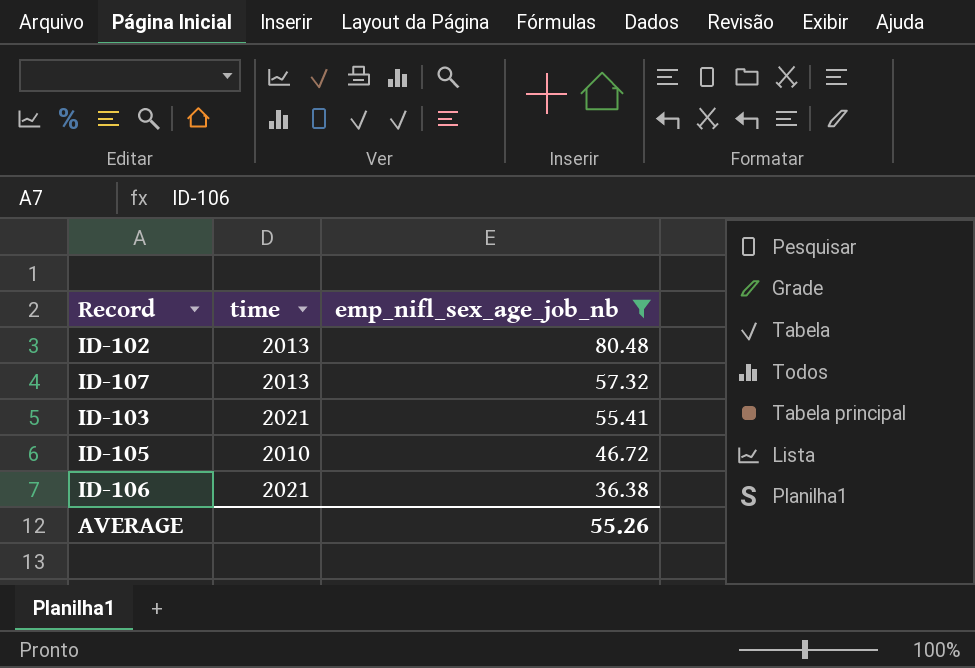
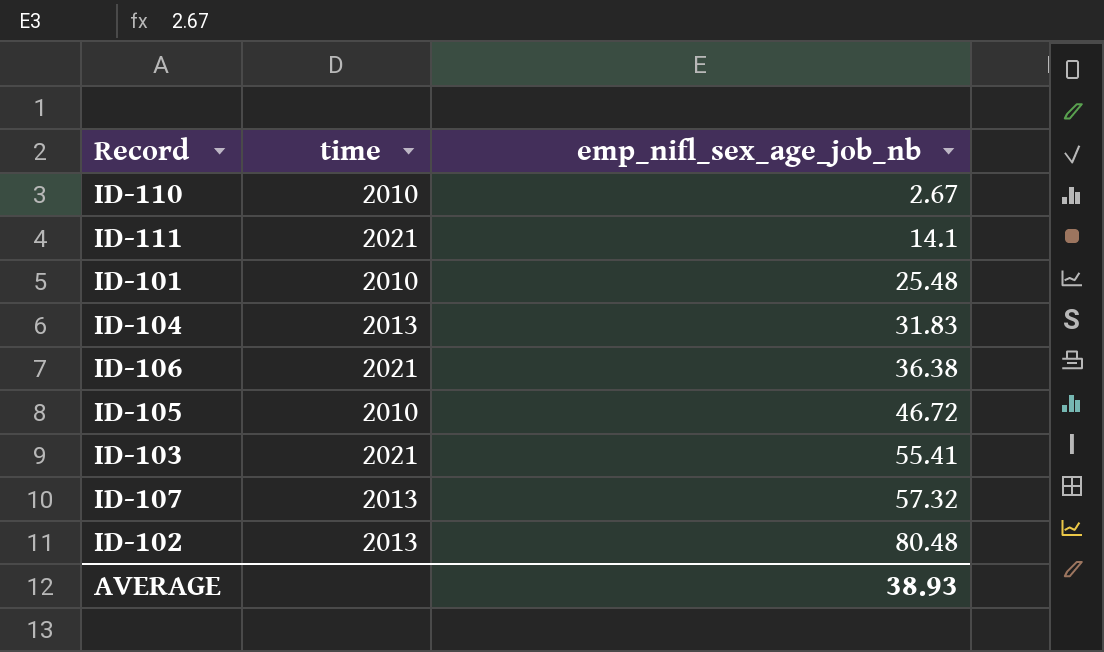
filter: emp_nifl_sex_age_job_nb >= 36.38 -> none
row order: emp_nifl_sex_age_job_nb descending -> emp_nifl_sex_age_job_nb ascending
AVERAGE | emp_nifl_sex_age_job_nb: 55.26 -> 38.93

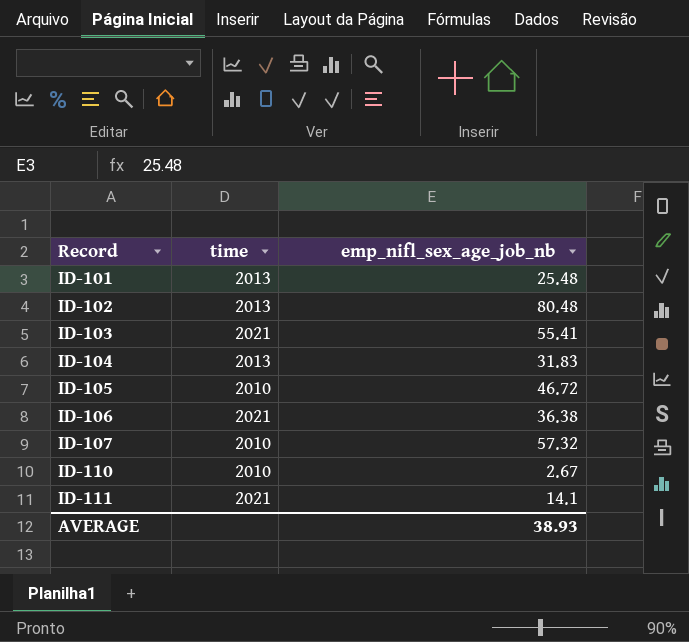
row order: emp_nifl_sex_age_job_nb ascending -> Record ascending
ID-101 | time: 2010 -> 2013
ID-107 | time: 2013 -> 2010

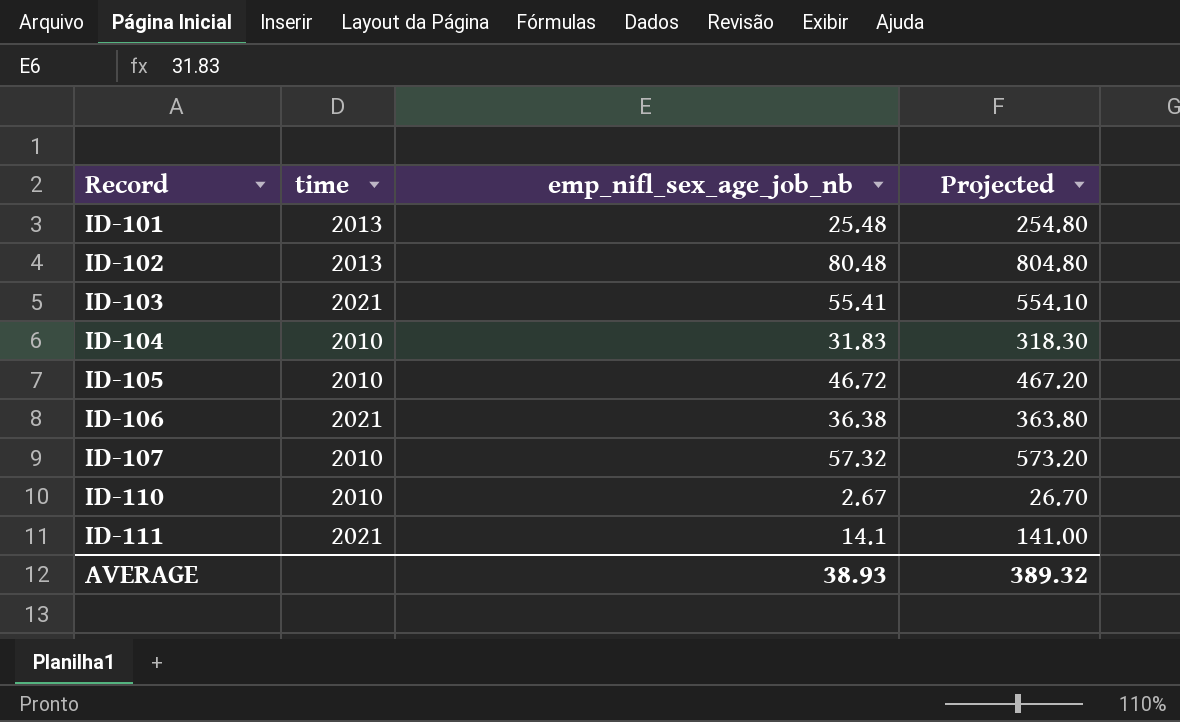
column Projected | formula: none -> [emp_nifl_sex_age_job_nb] * 10
ID-104 | time: 2013 -> 2010

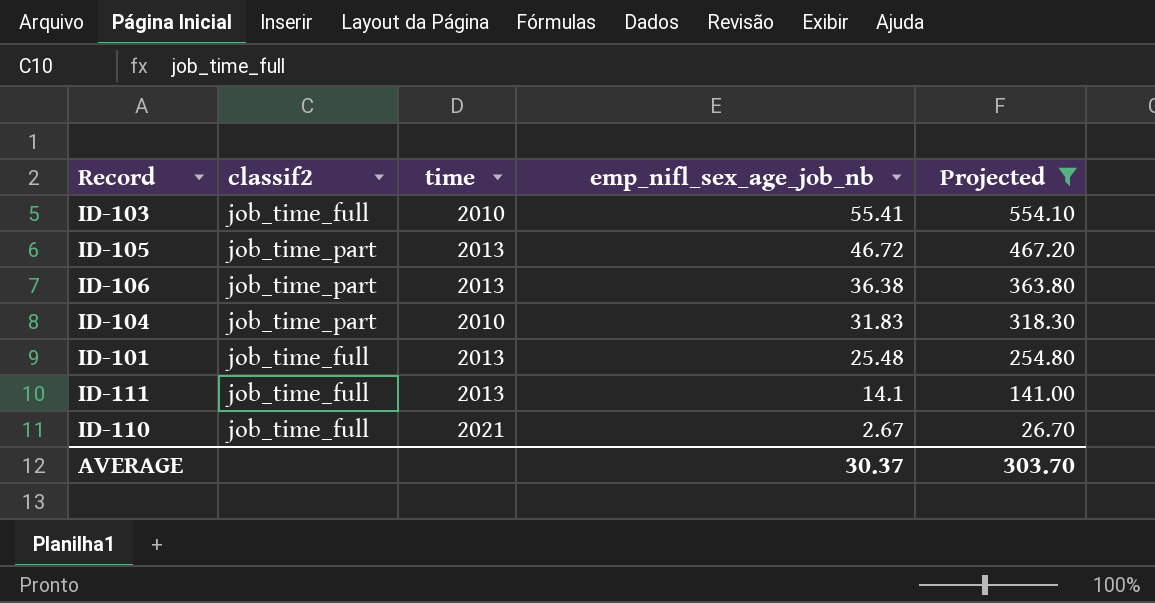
filter: none -> Projected <= 554.10
row order: Record ascending -> emp_nifl_sex_age_job_nb descending
column classif2 | position: none -> 2
ID-103 | time: 2021 -> 2010
ID-105 | time: 2010 -> 2013
ID-106 | time: 2021 -> 2013
ID-111 | time: 2021 -> 2013
ID-110 | time: 2010 -> 2021
AVERAGE | emp_nifl_sex_age_job_nb: 38.93 -> 30.37
AVERAGE | Projected: 389.32 -> 303.70

